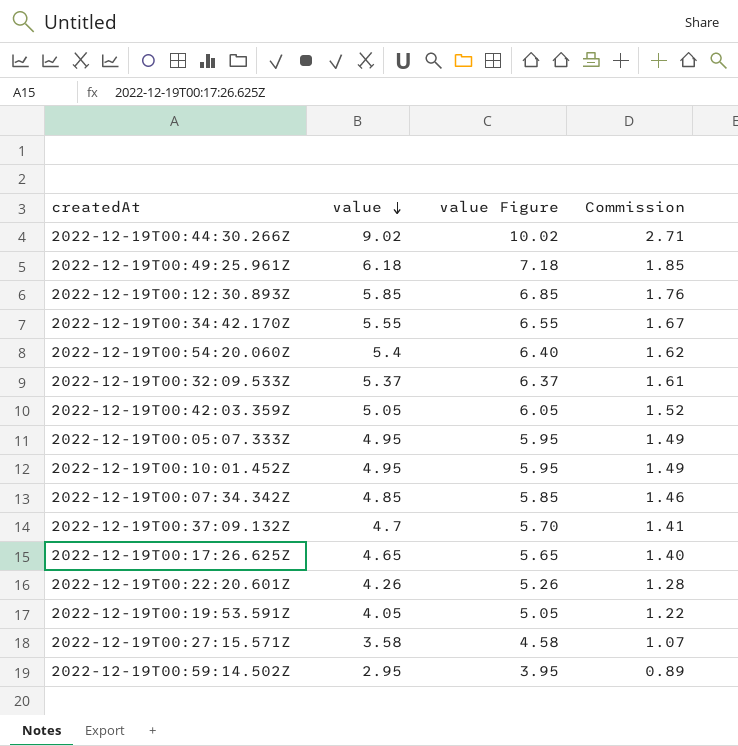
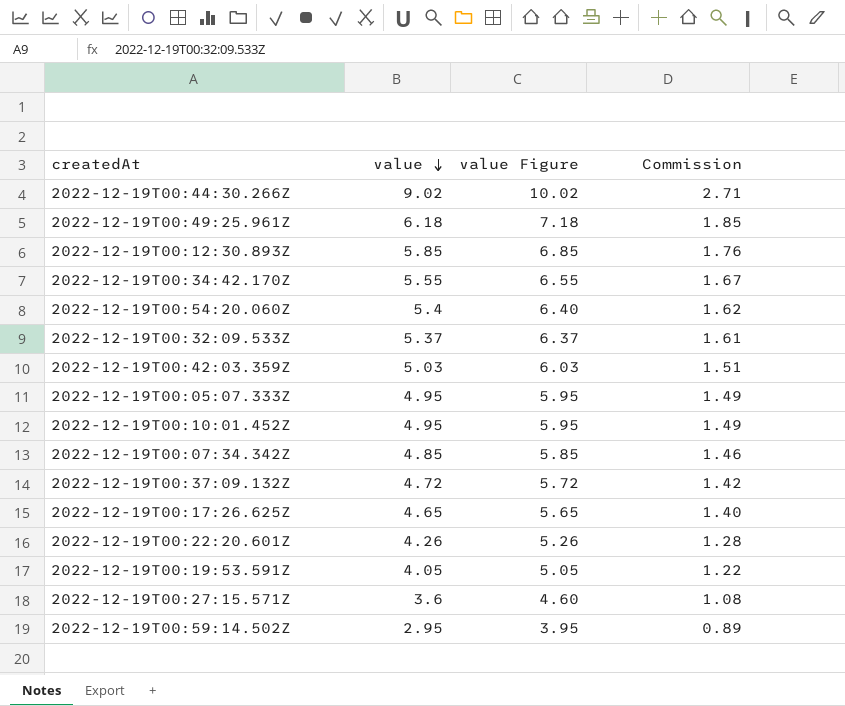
2022-12-19T00:42:03.359Z | value: 5.05 -> 5.03
2022-12-19T00:42:03.359Z | value Figure: 6.05 -> 6.03
2022-12-19T00:42:03.359Z | Commission: 1.52 -> 1.51
2022-12-19T00:37:09.132Z | value: 4.7 -> 4.72
2022-12-19T00:37:09.132Z | value Figure: 5.70 -> 5.72
2022-12-19T00:37:09.132Z | Commission: 1.41 -> 1.42
2022-12-19T00:27:15.571Z | value: 3.58 -> 3.6
2022-12-19T00:27:15.571Z | value Figure: 4.58 -> 4.60
2022-12-19T00:27:15.571Z | Commission: 1.07 -> 1.08

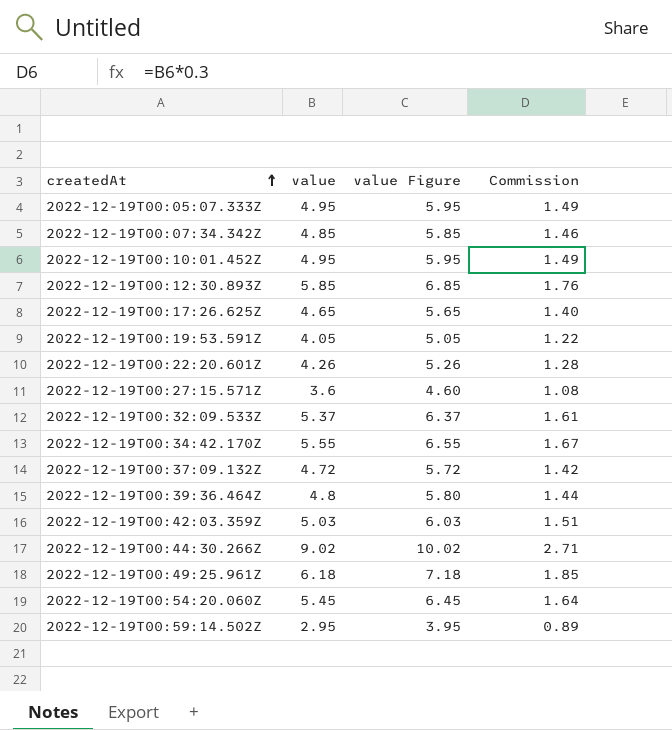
row order: value descending -> createdAt ascending
row 2022-12-19T00:39:36.464Z: none -> 4.8 | 5.80 | 1.44
2022-12-19T00:54:20.060Z | value: 5.4 -> 5.45
2022-12-19T00:54:20.060Z | value Figure: 6.40 -> 6.45
2022-12-19T00:54:20.060Z | Commission: 1.62 -> 1.64

